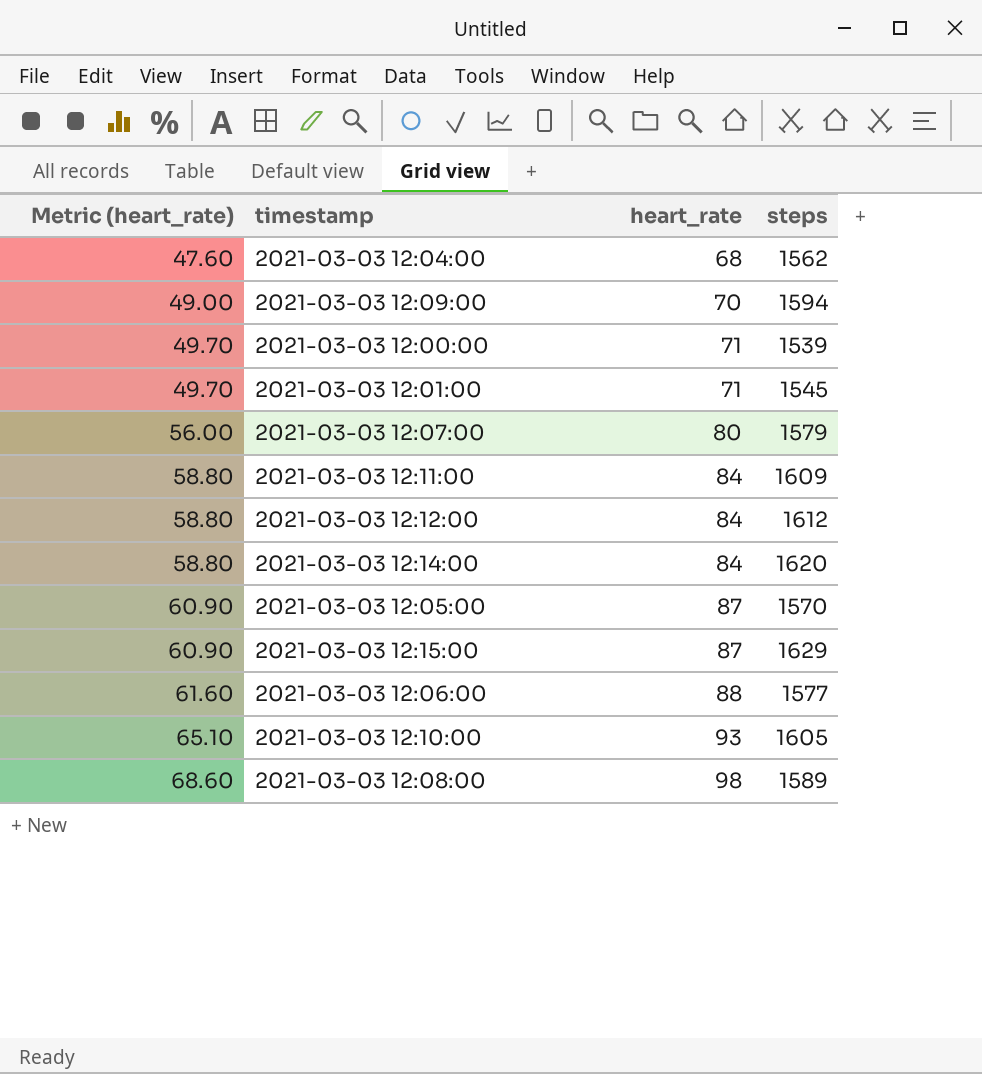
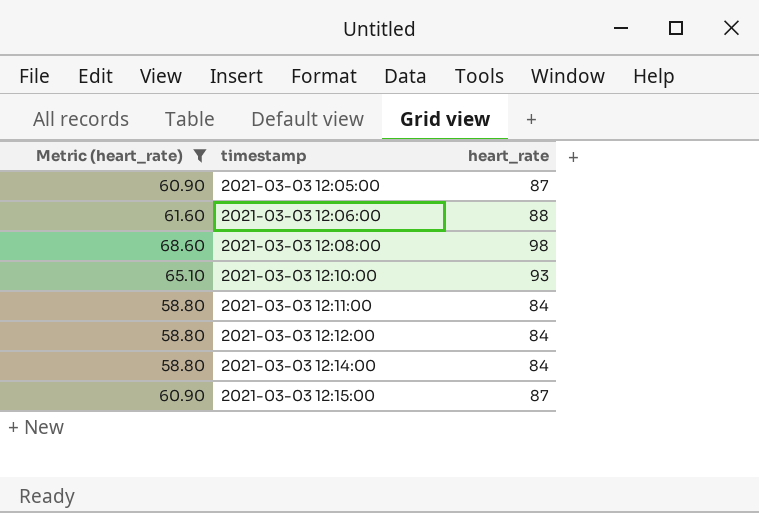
filter: none -> Metric (heart_rate) >= 58.80
row order: Metric (heart_rate) ascending -> timestamp ascending
column steps | position: 4 -> none

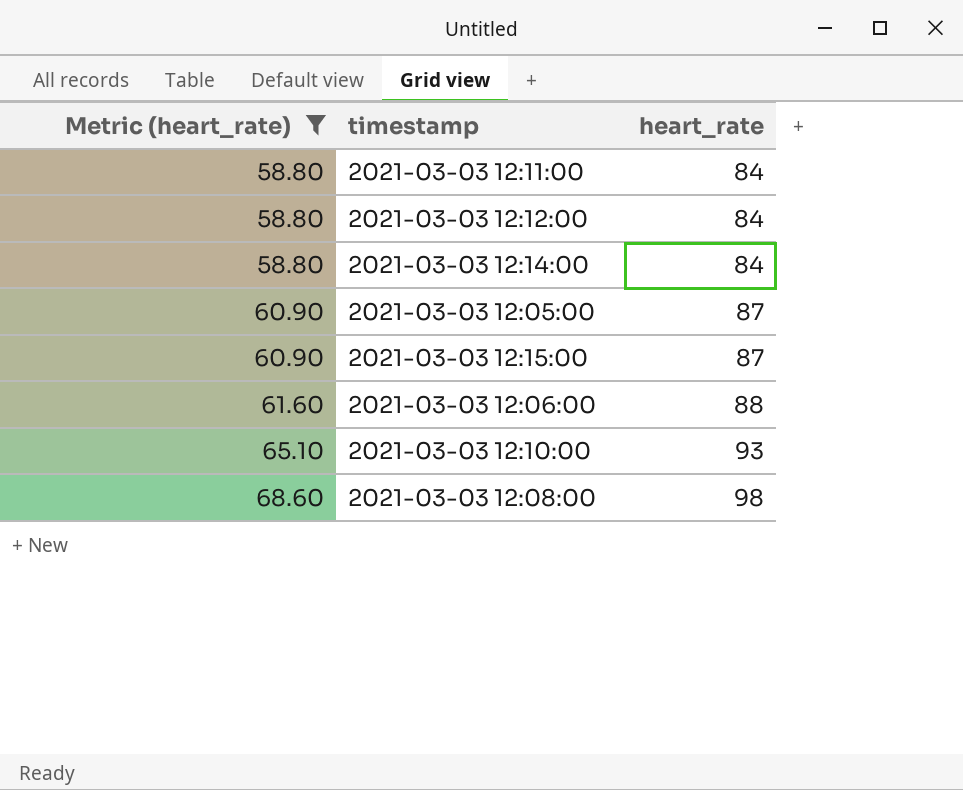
row order: timestamp ascending -> Metric (heart_rate) ascending

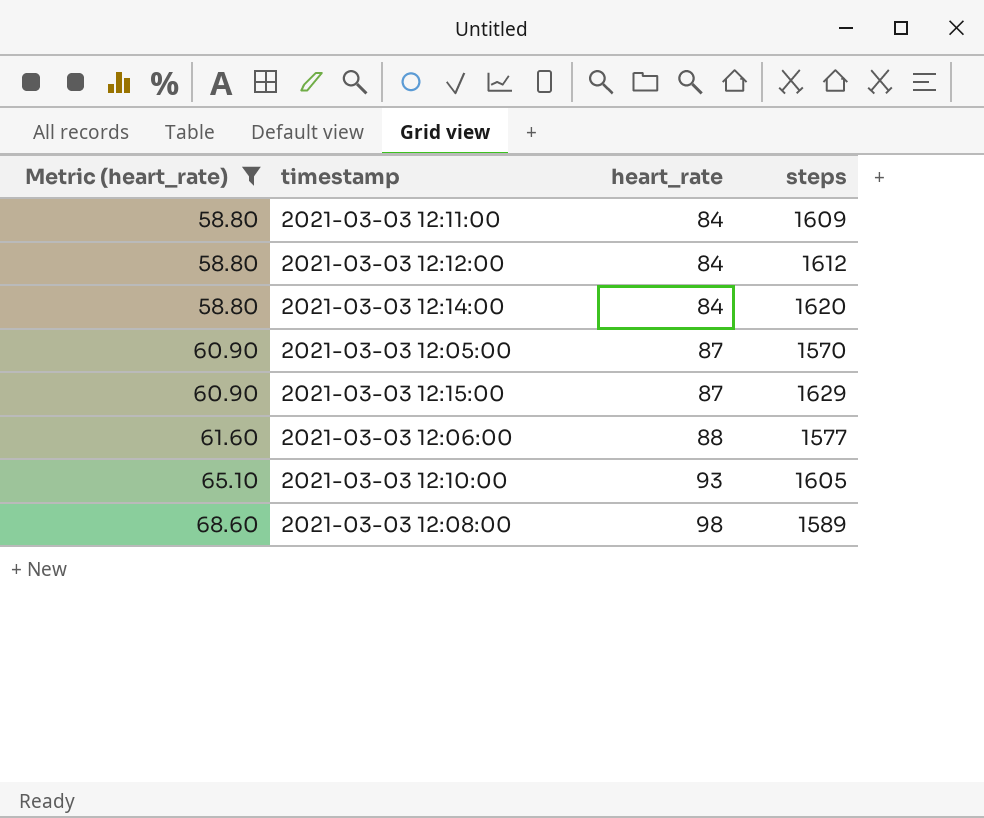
column steps | position: none -> 4

